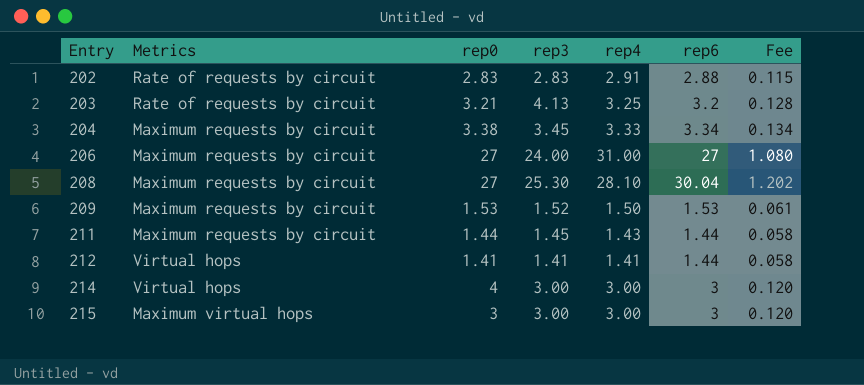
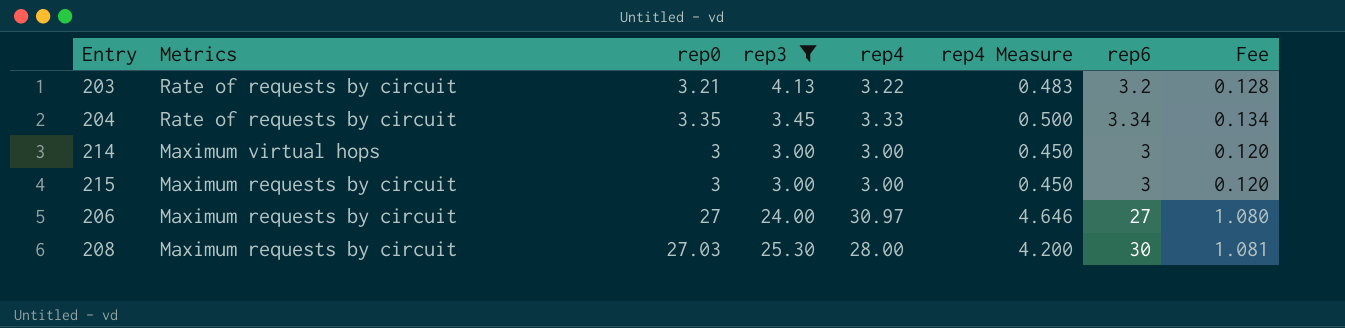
filter: none -> rep3 >= 3.00
row order: Entry ascending -> Metrics descending
column rep4 Measure | formula: none -> [rep4] * 0.15
column Fee | formula: [rep6] * 0.04 -> [rep0] * 0.04
203 | rep4: 3.25 -> 3.22
204 | Metrics: Maximum requests by circuit -> Rate of requests by circuit
204 | rep0: 3.38 -> 3.35
214 | Metrics: Virtual hops -> Maximum virtual hops
214 | rep0: 4 -> 3
215 | Metrics: Maximum virtual hops -> Maximum requests by circuit
206 | rep4: 31.00 -> 30.97
208 | rep0: 27 -> 27.03
208 | rep4: 28.10 -> 28.00
208 | rep6: 30.04 -> 30

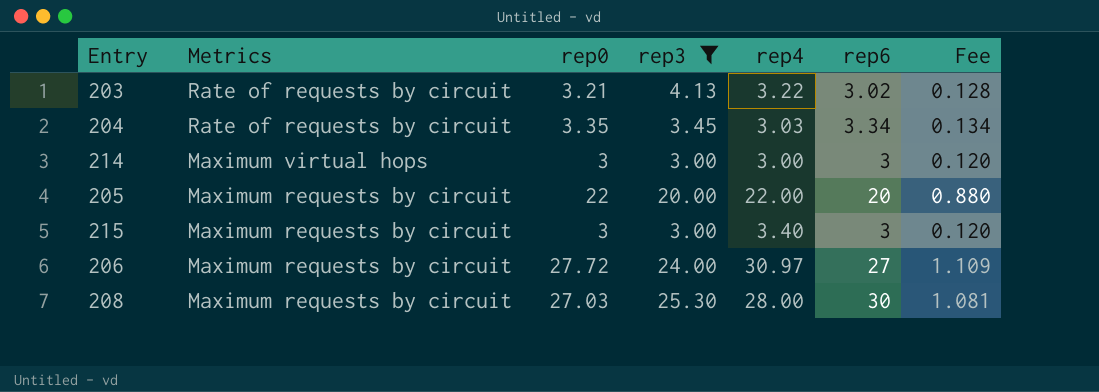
column rep4 Measure | formula: [rep4] * 0.15 -> none
203 | rep6: 3.2 -> 3.02
204 | rep4: 3.33 -> 3.03
row 205: none -> Maximum requests by circuit | 22 | 20.00 | 22.00 | 20 | 0.880
215 | rep4: 3.00 -> 3.40
206 | rep0: 27 -> 27.72
206 | Fee: 1.080 -> 1.109

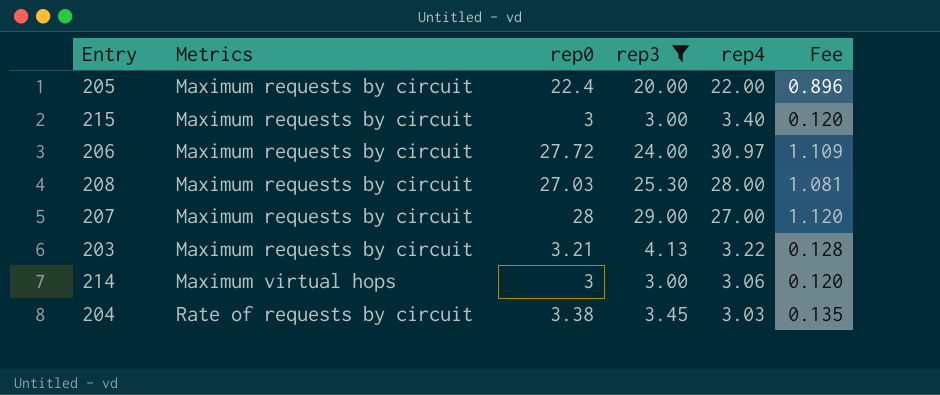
row order: Metrics descending -> Metrics ascending
column rep6 | position: 6 -> none
205 | rep0: 22 -> 22.4
205 | Fee: 0.880 -> 0.896
row 207: none -> Maximum requests by circuit | 28 | 29.00 | 27.00 | 1.120
203 | Metrics: Rate of requests by circuit -> Maximum requests by circuit
214 | rep4: 3.00 -> 3.06
204 | rep0: 3.35 -> 3.38
204 | Fee: 0.134 -> 0.135

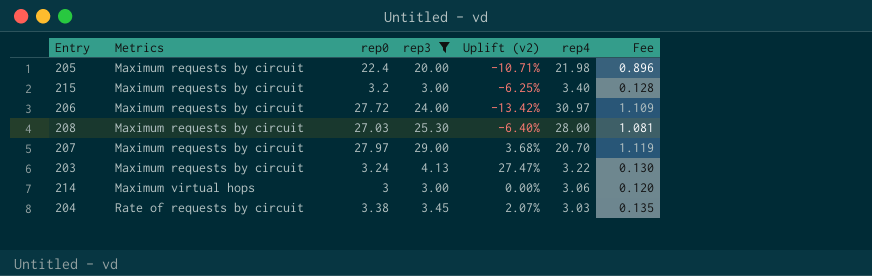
column Uplift (v2) | formula: none -> ([rep3] - [rep0]) / [rep0]
205 | rep4: 22.00 -> 21.98
215 | rep0: 3 -> 3.2
215 | Fee: 0.120 -> 0.128
207 | rep0: 28 -> 27.97
207 | rep4: 27.00 -> 20.70
207 | Fee: 1.120 -> 1.119
203 | rep0: 3.21 -> 3.24
203 | Fee: 0.128 -> 0.130

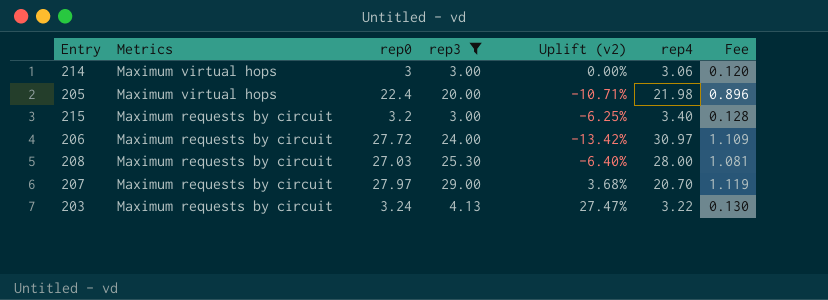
row order: Metrics ascending -> Metrics descending
row 204: Rate of requests by circuit | 3.38 | 3.45 | 2.07% | 3.03 | 0.135 -> none
205 | Metrics: Maximum requests by circuit -> Maximum virtual hops

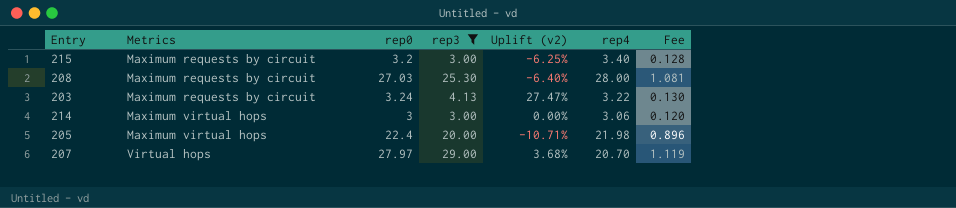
row order: Metrics descending -> Metrics ascending
row 206: Maximum requests by circuit | 27.72 | 24.00 | -13.42% | 30.97 | 1.109 -> none
207 | Metrics: Maximum requests by circuit -> Virtual hops

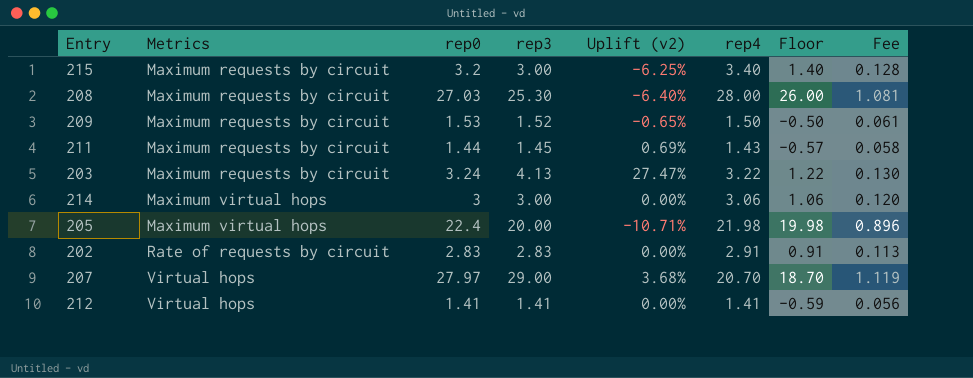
filter: rep3 >= 3.00 -> none
column Floor | formula: none -> [rep4] - 2

